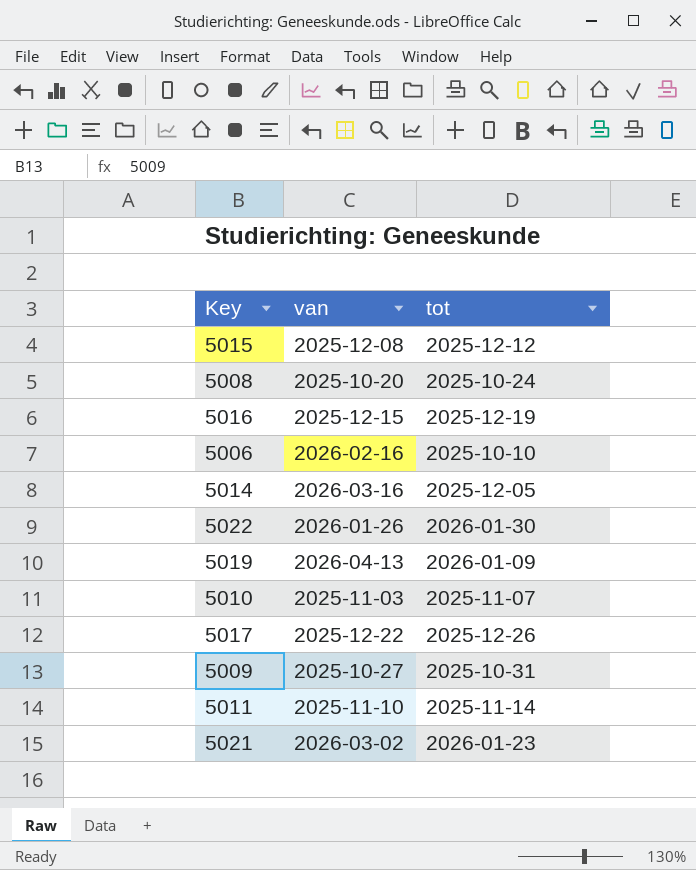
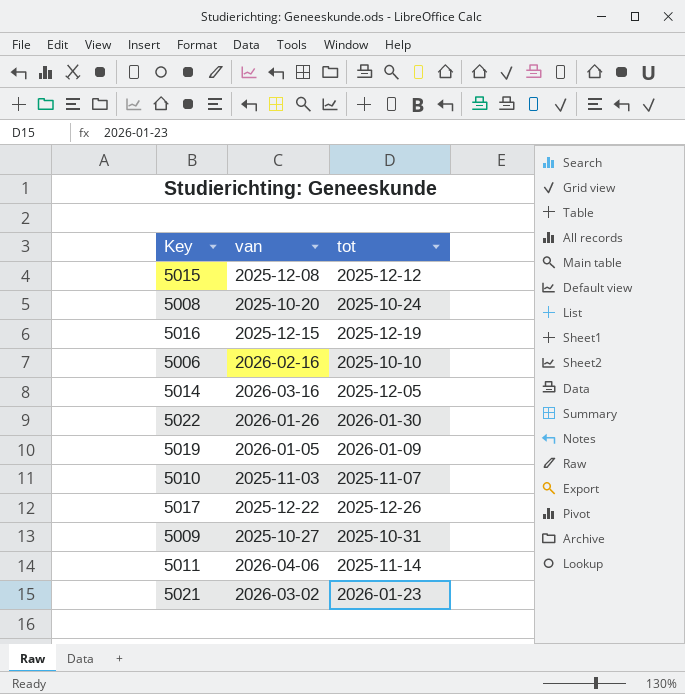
5019 | van: 2026-04-13 -> 2026-01-05
5011 | van: 2025-11-10 -> 2026-04-06

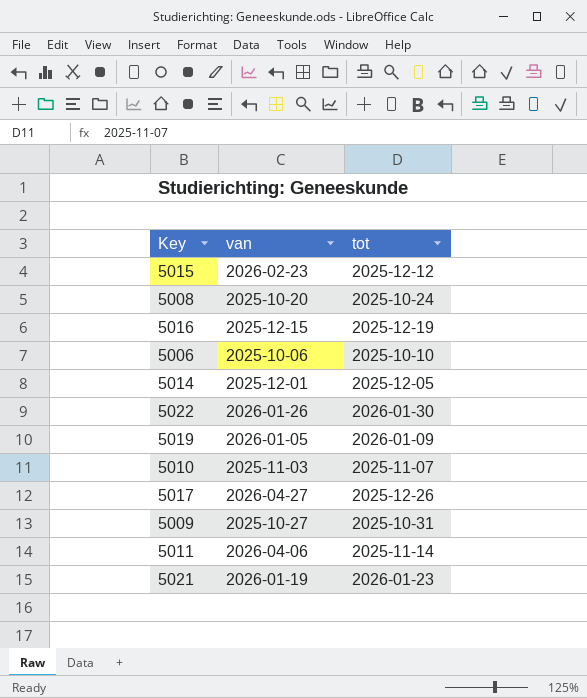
5015 | van: 2025-12-08 -> 2026-02-23
5006 | van: 2026-02-16 -> 2025-10-06
5014 | van: 2026-03-16 -> 2025-12-01
5017 | van: 2025-12-22 -> 2026-04-27
5021 | van: 2026-03-02 -> 2026-01-19

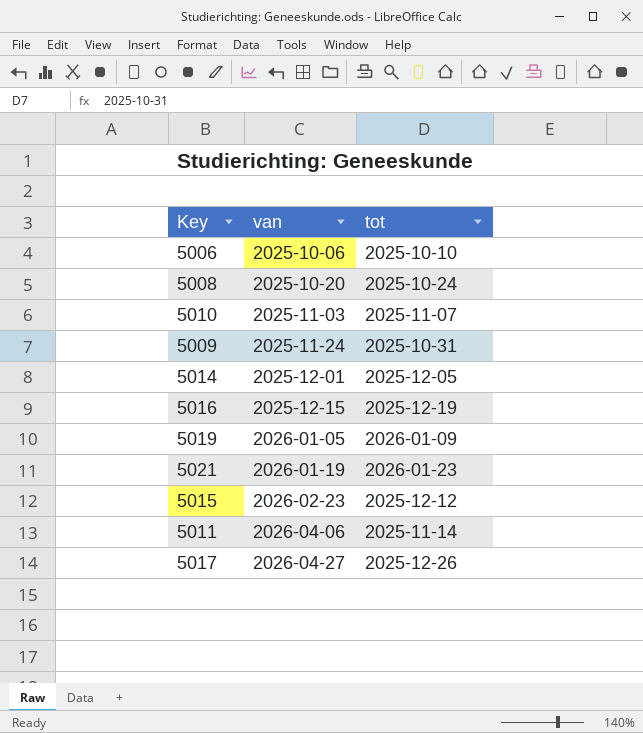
row order: none -> van ascending
row 5022: 2026-01-26 | 2026-01-30 -> none
5009 | van: 2025-10-27 -> 2025-11-24

